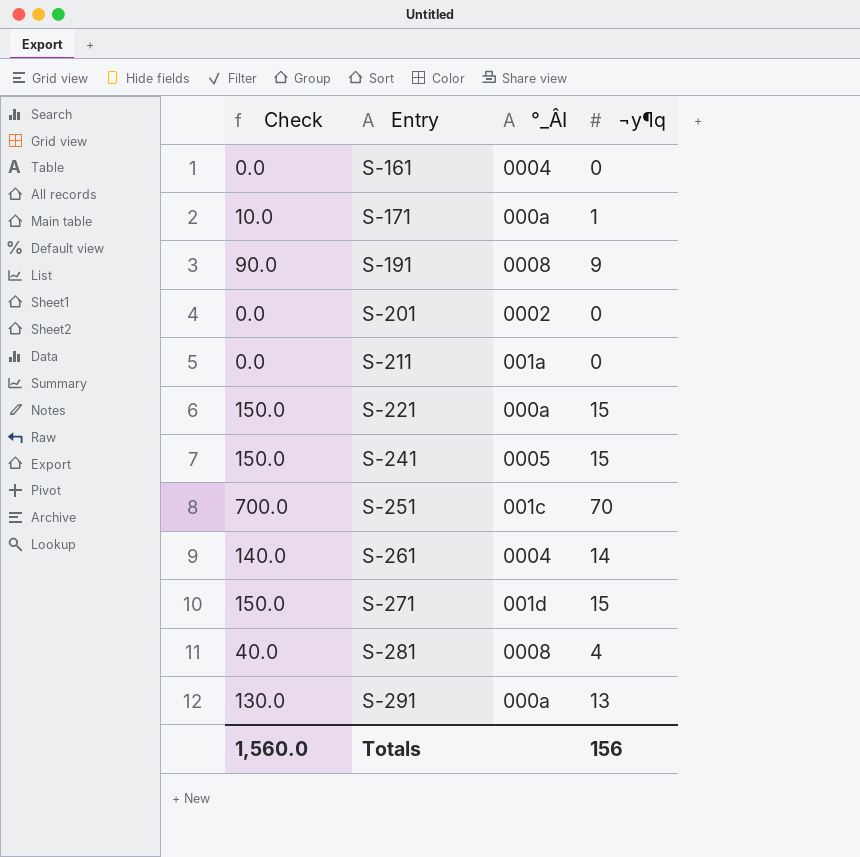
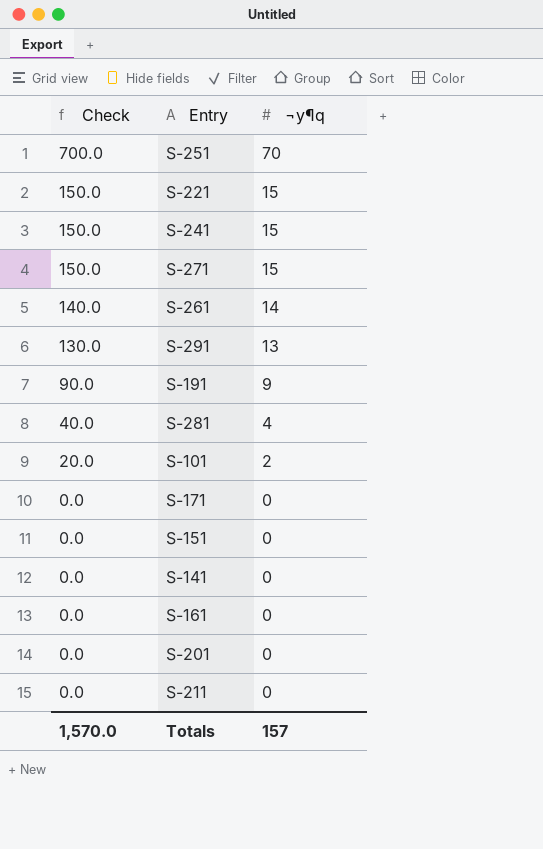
row order: Entry ascending -> Check descending
column °_ÂI | position: 3 -> none
row S-101: none -> 20.0 | 2
S-171 | Check: 10.0 -> 0.0
S-171 | ¬y¶q: 1 -> 0
row S-151: none -> 0.0 | 0
row S-141: none -> 0.0 | 0
Totals | Check: 1,560.0 -> 1,570.0
Totals | ¬y¶q: 156 -> 157

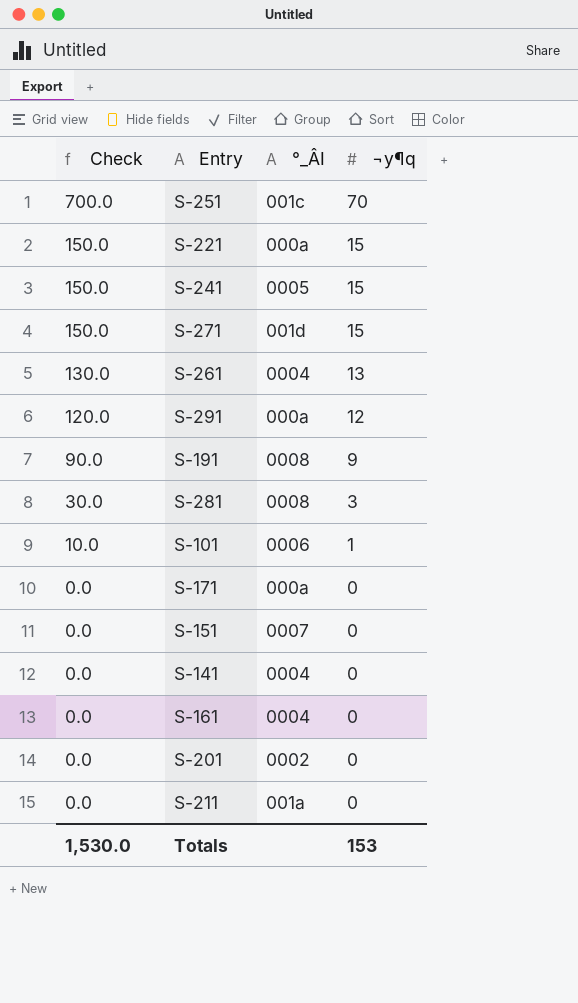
column °_ÂI | position: none -> 3
S-261 | Check: 140.0 -> 130.0
S-261 | ¬y¶q: 14 -> 13
S-291 | Check: 130.0 -> 120.0
S-291 | ¬y¶q: 13 -> 12
S-281 | Check: 40.0 -> 30.0
S-281 | ¬y¶q: 4 -> 3
S-101 | Check: 20.0 -> 10.0
S-101 | ¬y¶q: 2 -> 1
Totals | Check: 1,570.0 -> 1,530.0
Totals | ¬y¶q: 157 -> 153

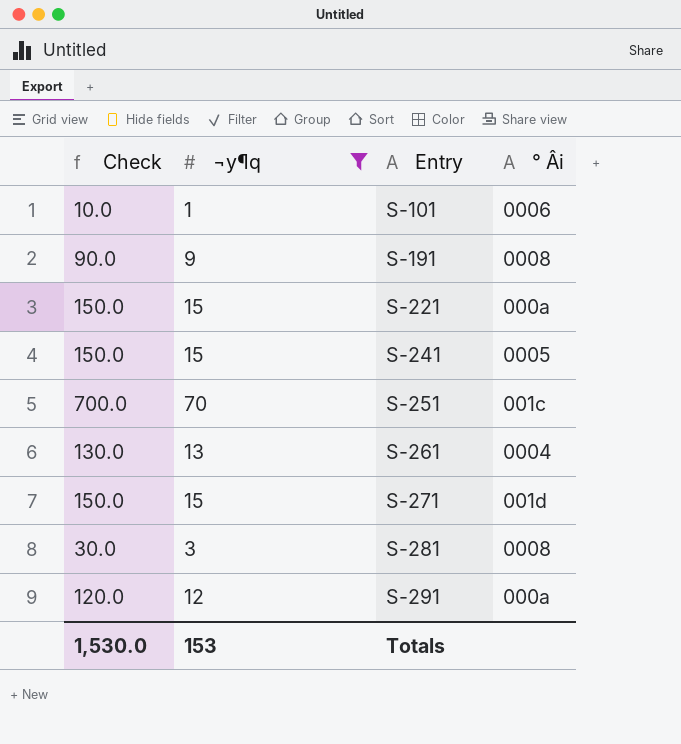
filter: none -> ¬y¶q != 0
row order: Check descending -> Entry ascending
column ¬y¶q | position: 4 -> 2
column name: °_ÂI -> ° Âi

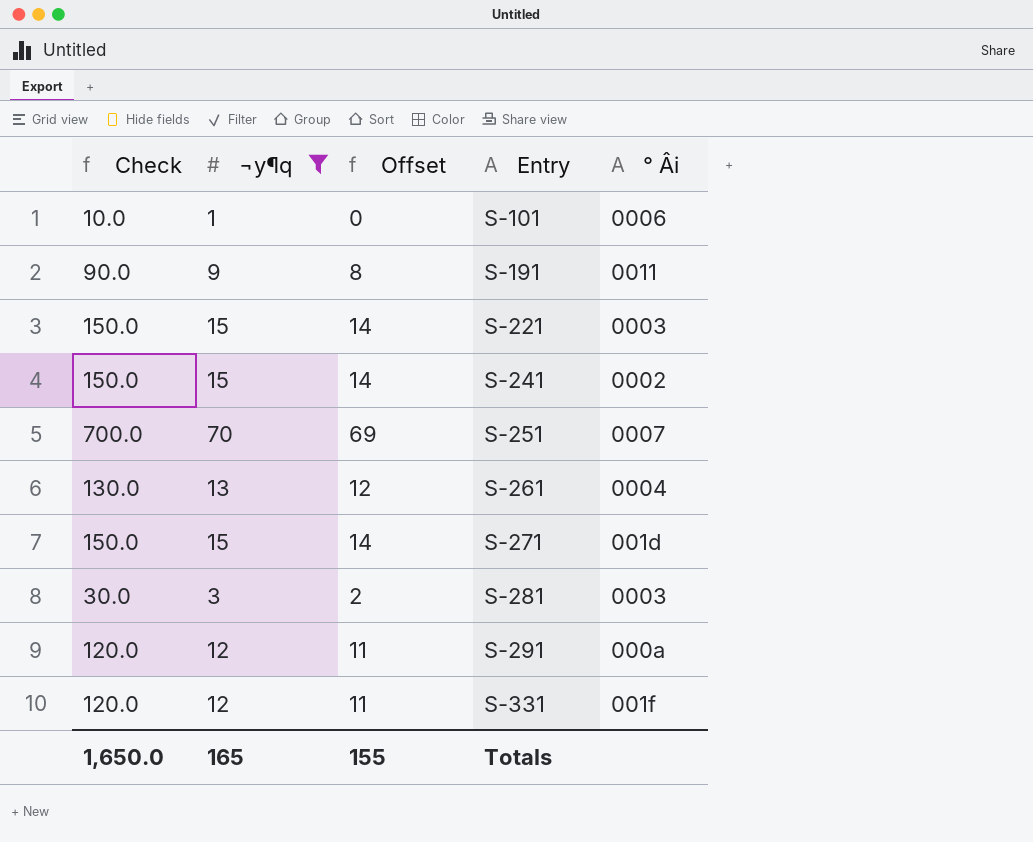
column Offset | formula: none -> [¬y¶q] - 1
S-191 | ° Âi: 0008 -> 0011
S-221 | ° Âi: 000a -> 0003
S-241 | ° Âi: 0005 -> 0002
S-251 | ° Âi: 001c -> 0007
S-281 | ° Âi: 0008 -> 0003
row S-331: none -> 120.0 | 12 | 11 | 001f
Totals | Check: 1,530.0 -> 1,650.0
Totals | ¬y¶q: 153 -> 165

